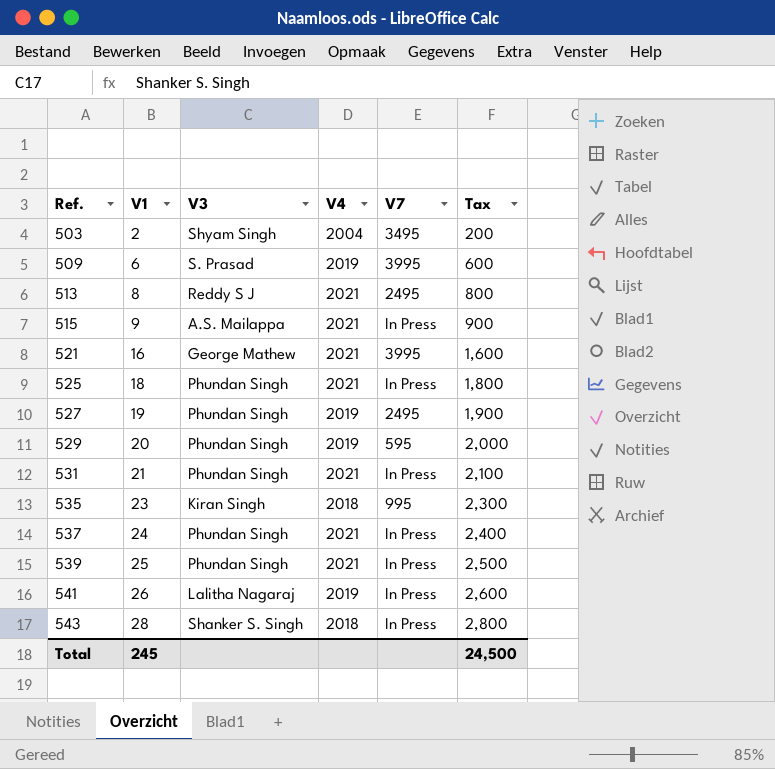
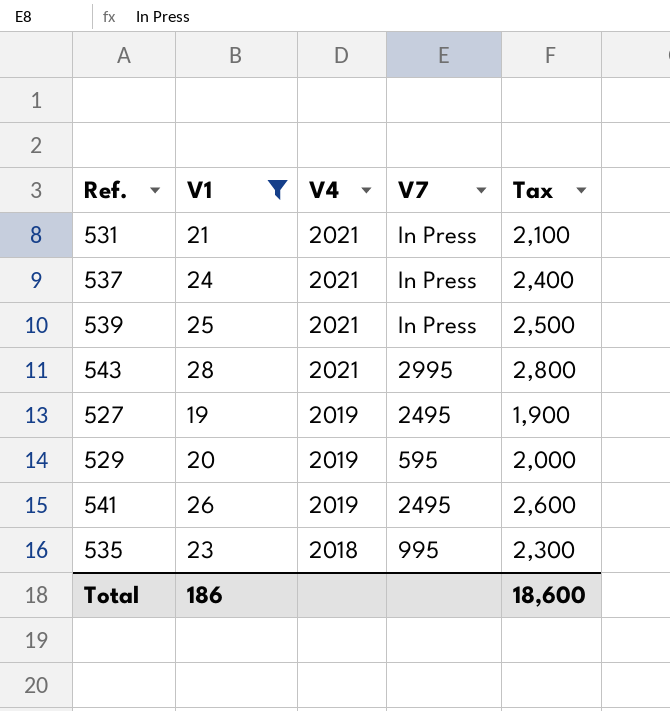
filter: none -> V1 >= 19
row order: Ref. ascending -> V4 descending
column V3 | position: 3 -> none
543 | V4: 2018 -> 2021
543 | V7: In Press -> 2995
541 | V7: In Press -> 2495
Total | V1: 245 -> 186
Total | Tax: 24,500 -> 18,600

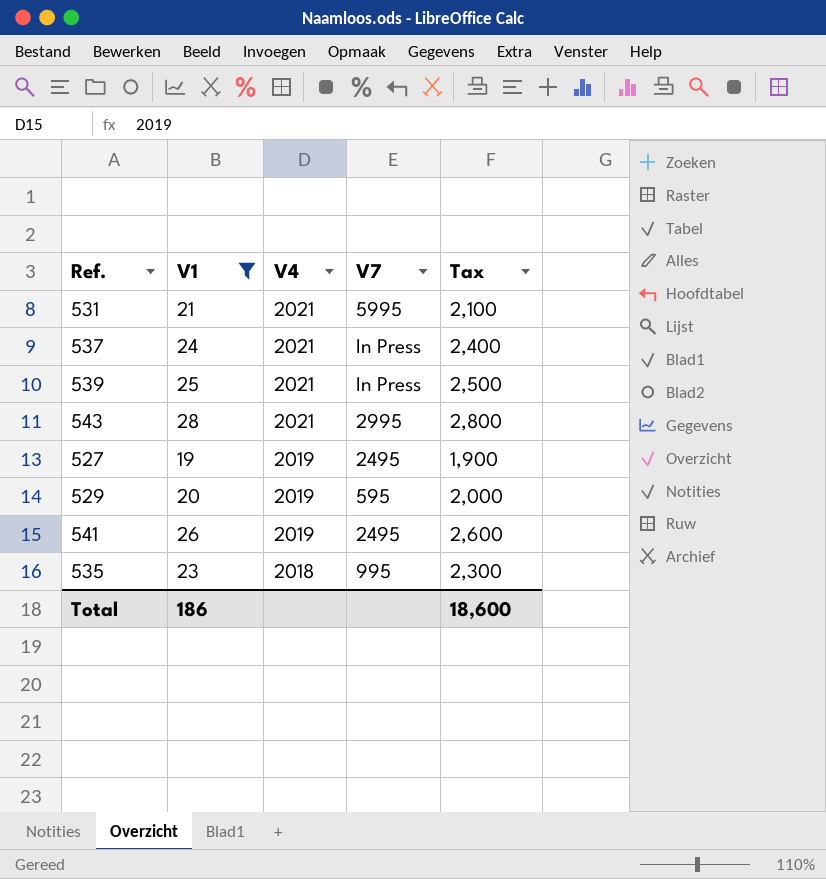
531 | V7: In Press -> 5995

